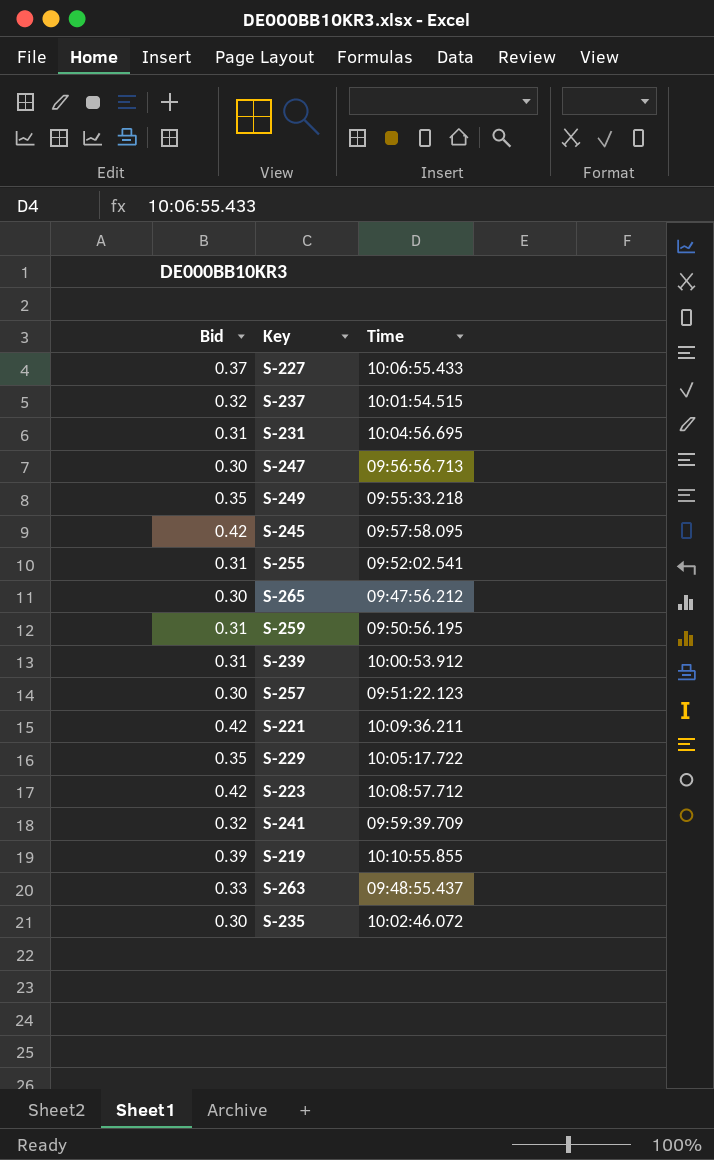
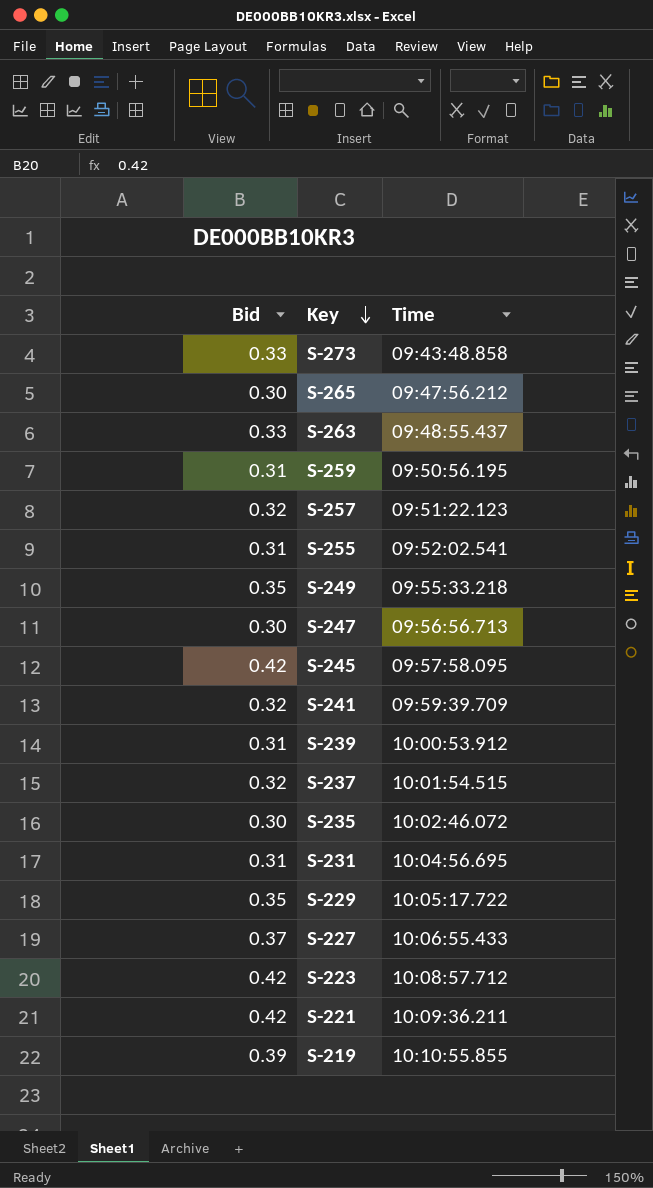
row order: none -> Key descending
row S-273: none -> 0.33 | 09:43:48.858
S-257 | Bid: 0.30 -> 0.32

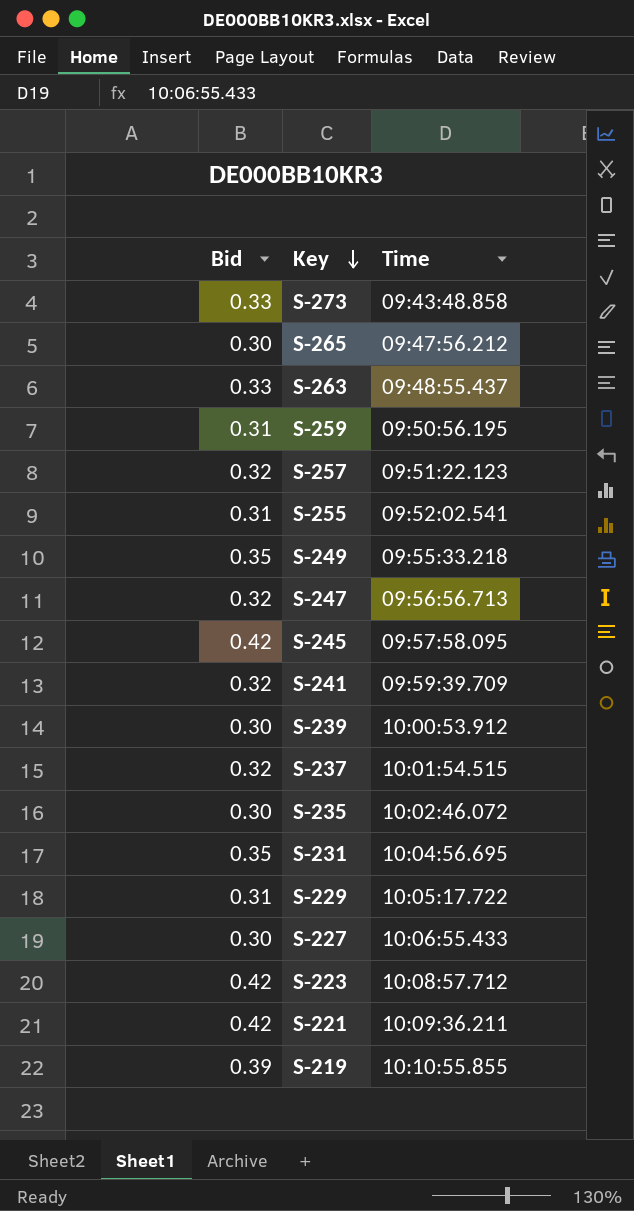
S-247 | Bid: 0.30 -> 0.32
S-239 | Bid: 0.31 -> 0.30
S-231 | Bid: 0.31 -> 0.35
S-229 | Bid: 0.35 -> 0.31
S-227 | Bid: 0.37 -> 0.30

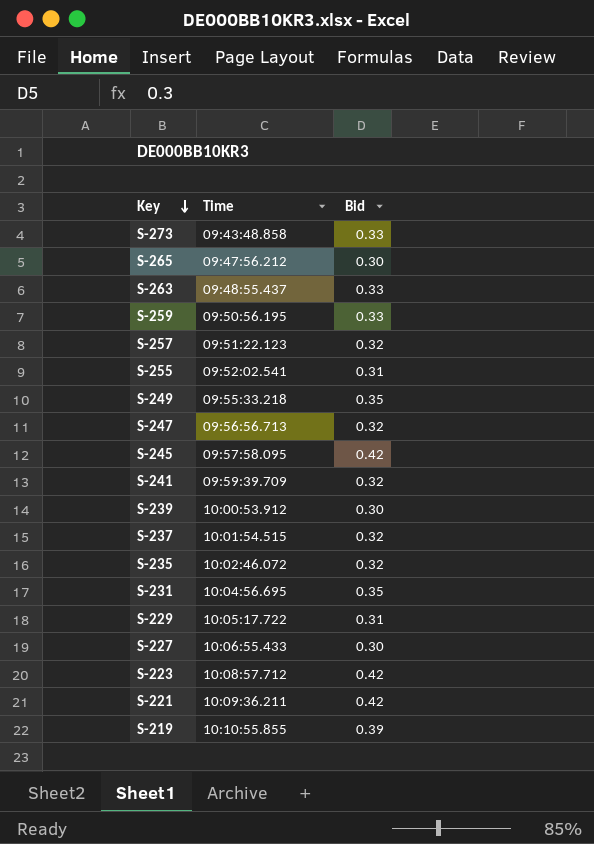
column Bid | position: 1 -> 3
S-259 | Bid: 0.31 -> 0.33
S-235 | Bid: 0.30 -> 0.32

